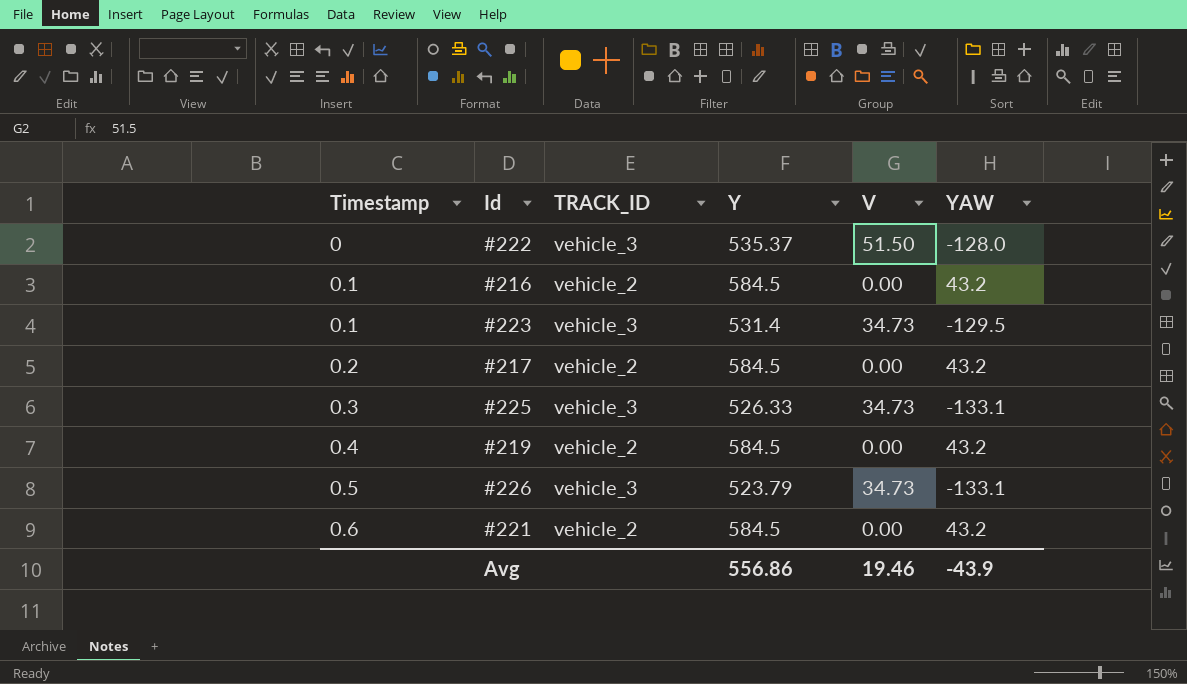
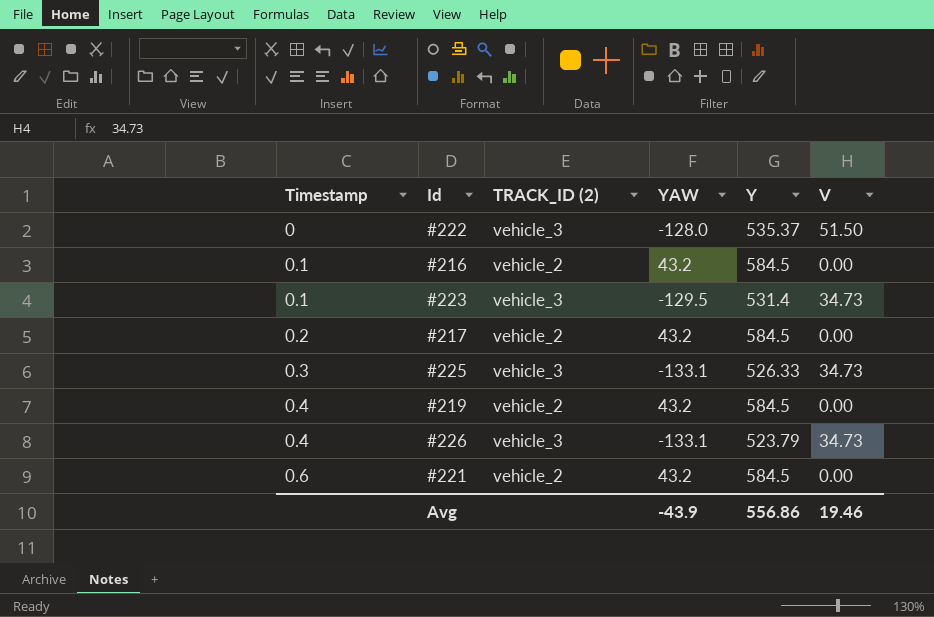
column name: TRACK_ID -> TRACK_ID (2)
column YAW | position: 6 -> 4
#226 | Timestamp: 0.5 -> 0.4

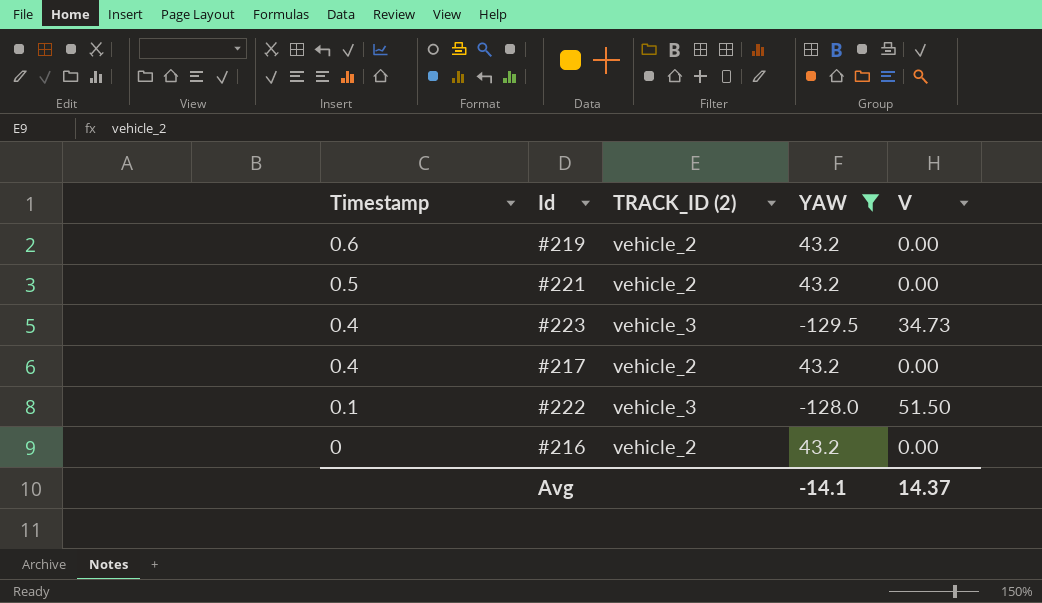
filter: none -> YAW != -133.1
row order: Timestamp ascending -> Timestamp descending
column Y | position: 5 -> none
#219 | Timestamp: 0.4 -> 0.6
#221 | Timestamp: 0.6 -> 0.5
#223 | Timestamp: 0.1 -> 0.4
#217 | Timestamp: 0.2 -> 0.4
#222 | Timestamp: 0 -> 0.1
#216 | Timestamp: 0.1 -> 0
Avg | YAW: -43.9 -> -14.1
Avg | V: 19.46 -> 14.37

